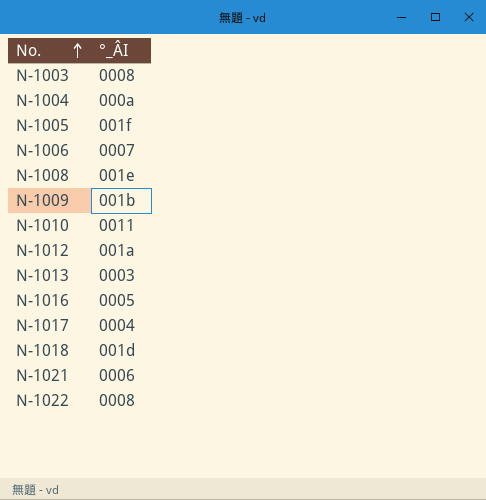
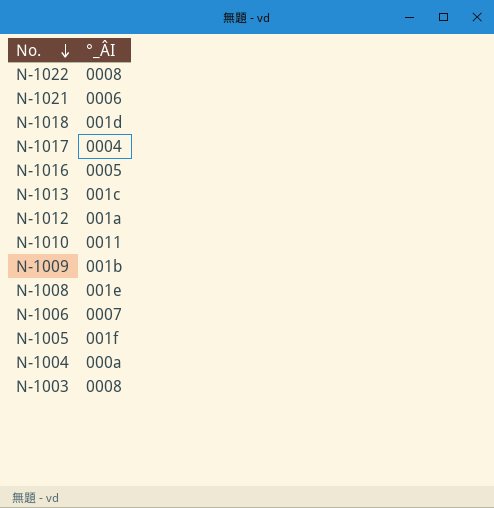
row order: No. ascending -> No. descending
N-1013 | °_ÂI: 0003 -> 001c

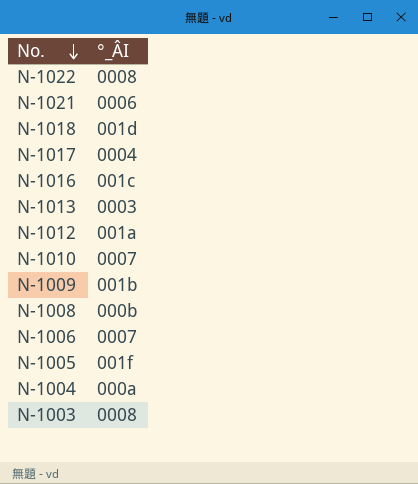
N-1016 | °_ÂI: 0005 -> 001c
N-1013 | °_ÂI: 001c -> 0003
N-1010 | °_ÂI: 0011 -> 0007
N-1008 | °_ÂI: 001e -> 000b

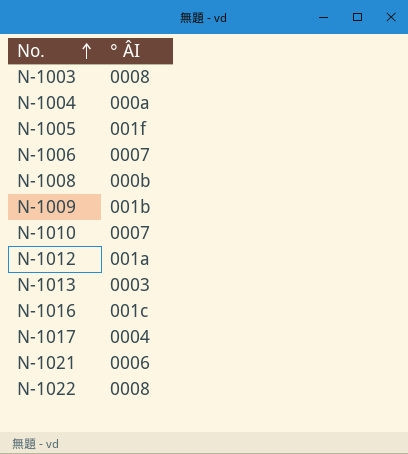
row order: No. descending -> No. ascending
column name: °_ÂI -> ° ÂI
row N-1018: 001d -> none

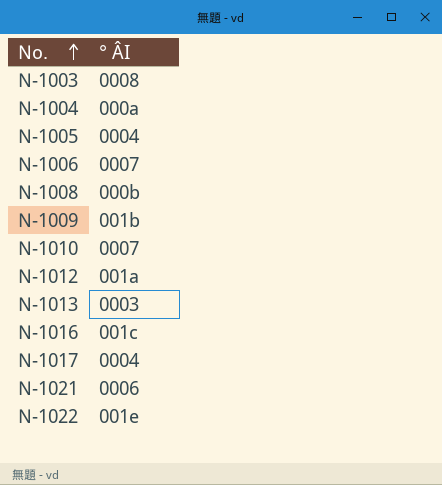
N-1005 | ° ÂI: 001f -> 0004
N-1022 | ° ÂI: 0008 -> 001e

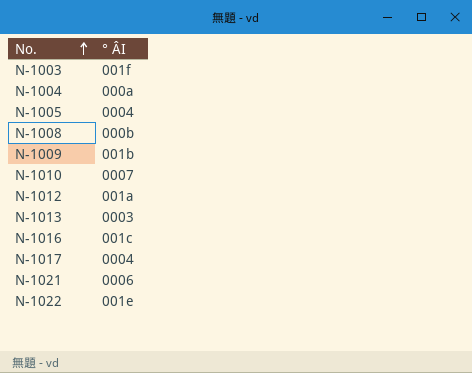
row N-1006: 0007 -> none
N-1003 | ° ÂI: 0008 -> 001f

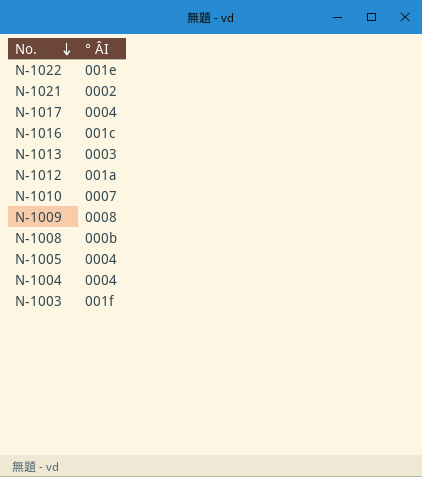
row order: No. ascending -> No. descending
N-1021 | ° ÂI: 0006 -> 0002
N-1009 | ° ÂI: 001b -> 0008
N-1004 | ° ÂI: 000a -> 0004

